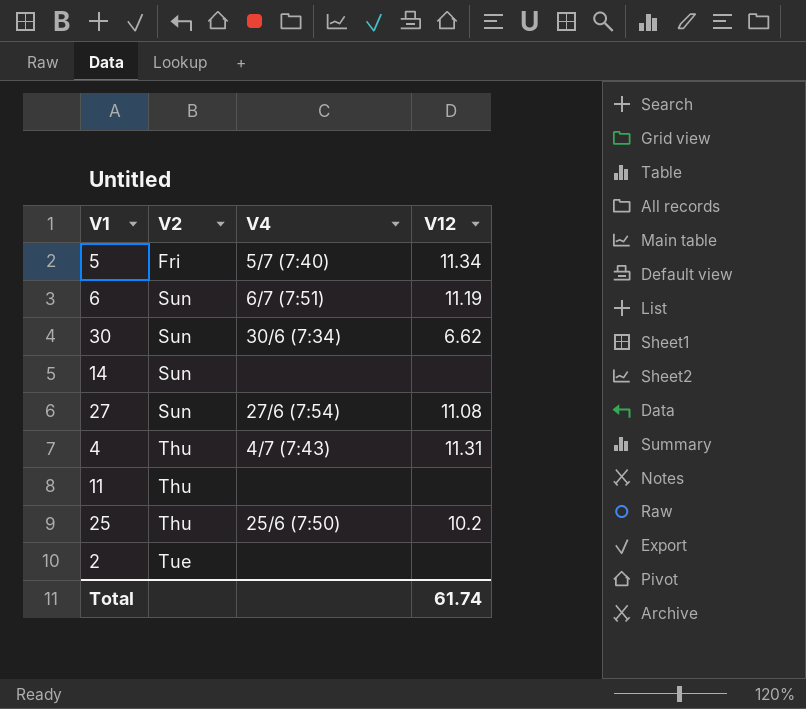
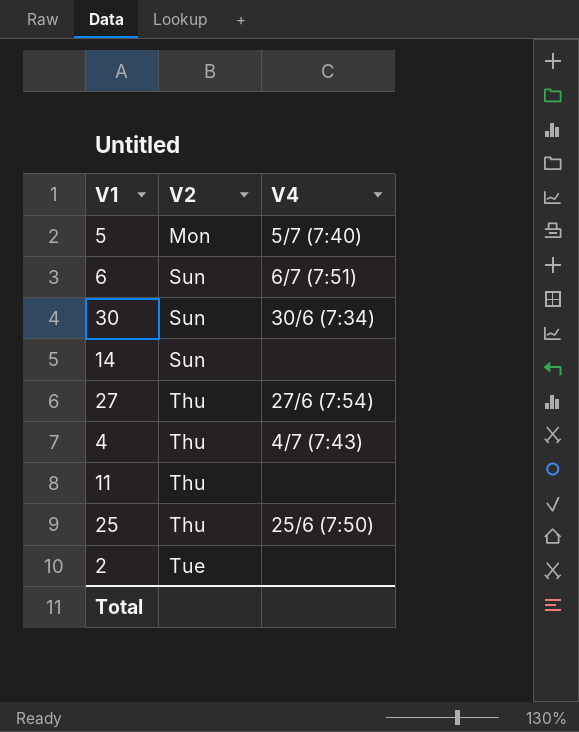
column V12 | position: 4 -> none
5 | V2: Fri -> Mon
27 | V2: Sun -> Thu

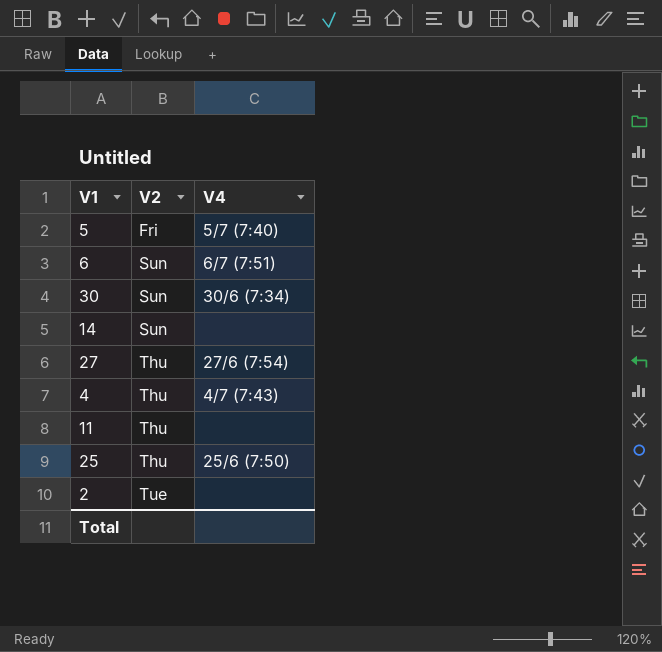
5 | V2: Mon -> Fri

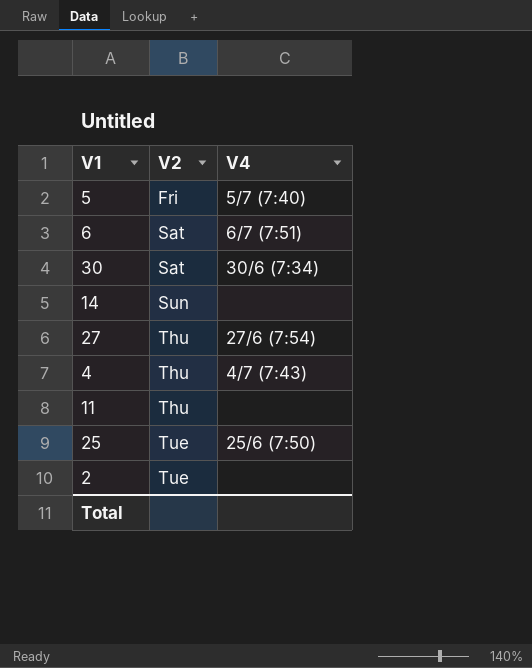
6 | V2: Sun -> Sat
30 | V2: Sun -> Sat
25 | V2: Thu -> Tue

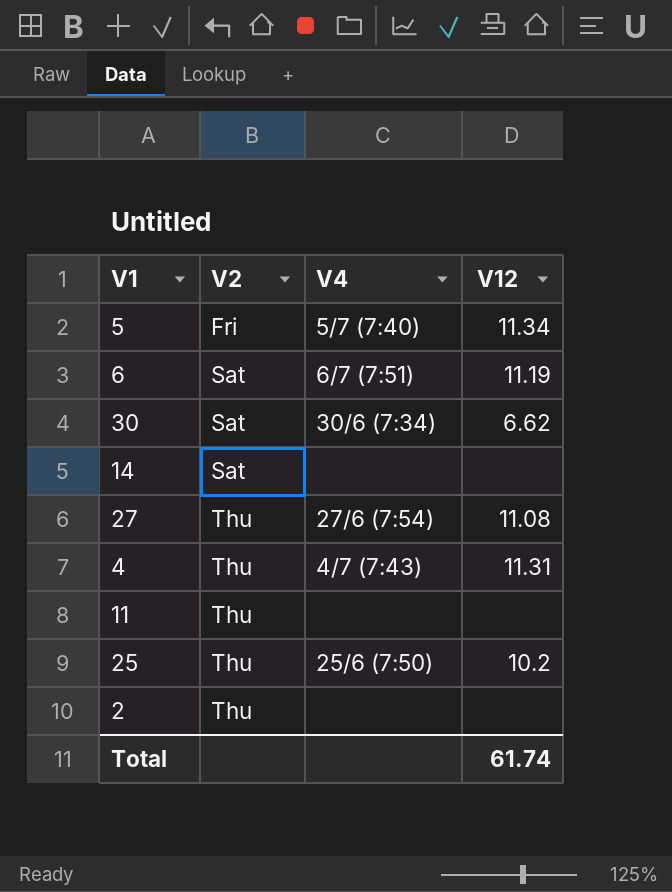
column V12 | position: none -> 4
14 | V2: Sun -> Sat
25 | V2: Tue -> Thu
2 | V2: Tue -> Thu

